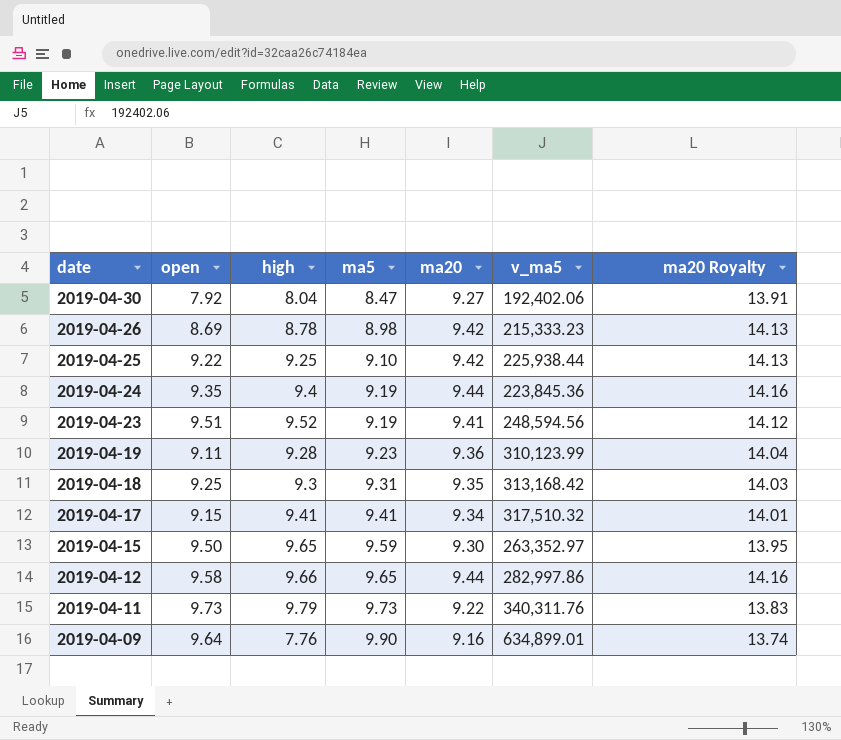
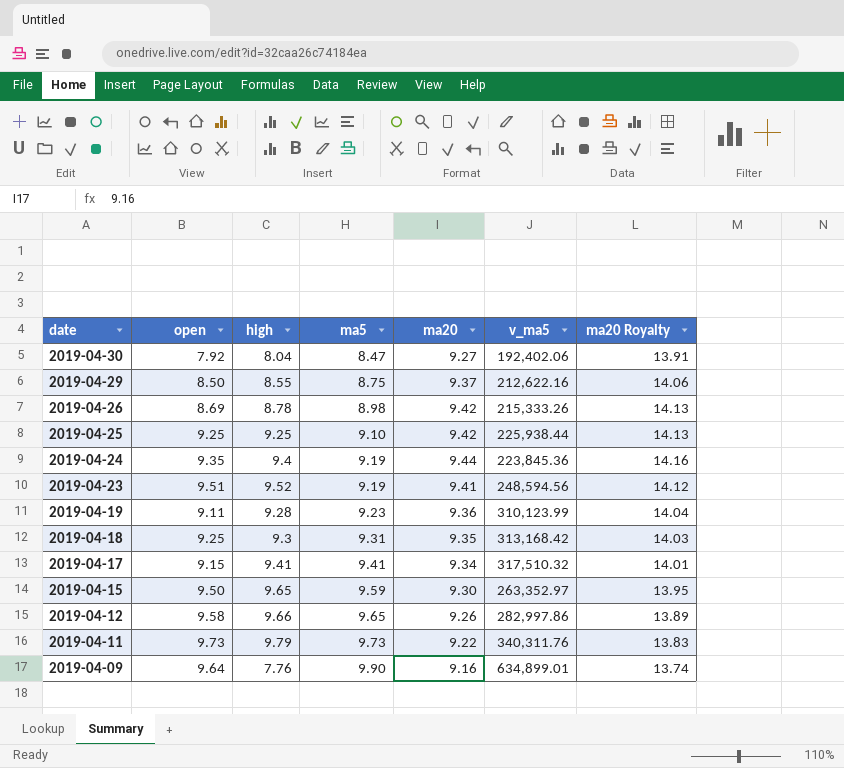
row 2019-04-29: none -> 8.50 | 8.55 | 8.75 | 9.37 | 212,622.16 | 14.06
2019-04-26 | v_ma5: 215,333.23 -> 215,333.26
2019-04-25 | open: 9.22 -> 9.25
2019-04-12 | ma20: 9.44 -> 9.26
2019-04-12 | ma20 Royalty: 14.16 -> 13.89

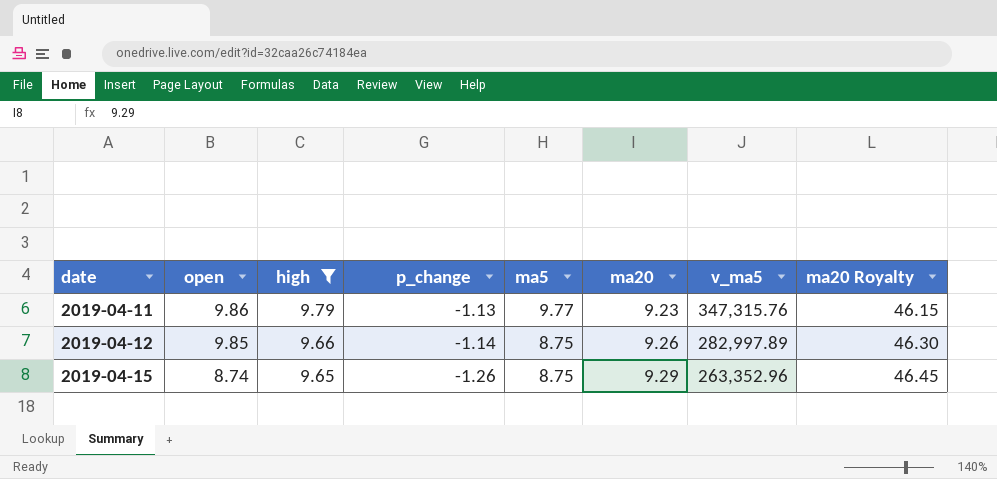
filter: none -> high >= 9.65
row order: date descending -> date ascending
column p_change | position: none -> 4
column ma20 Royalty | formula: [ma20] * 1.5 -> [ma20] * 5
2019-04-11 | open: 9.73 -> 9.86
2019-04-11 | ma5: 9.73 -> 9.77
2019-04-11 | ma20: 9.22 -> 9.23
2019-04-11 | v_ma5: 340,311.76 -> 347,315.76
2019-04-12 | open: 9.58 -> 9.85
2019-04-12 | ma5: 9.65 -> 8.75
2019-04-12 | v_ma5: 282,997.86 -> 282,997.89
2019-04-15 | open: 9.50 -> 8.74
2019-04-15 | ma5: 9.59 -> 8.75
2019-04-15 | ma20: 9.30 -> 9.29
2019-04-15 | v_ma5: 263,352.97 -> 263,352.96

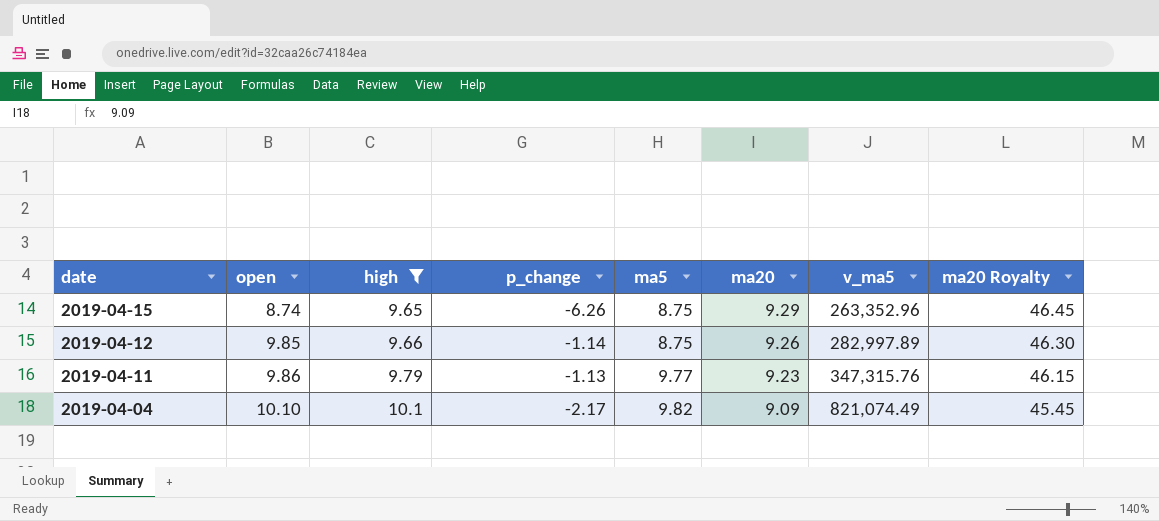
row order: date ascending -> date descending
2019-04-15 | p_change: -1.26 -> -6.26
row 2019-04-04: none -> 10.10 | 10.1 | -2.17 | 9.82 | 9.09 | 821,074.49 | 45.45

